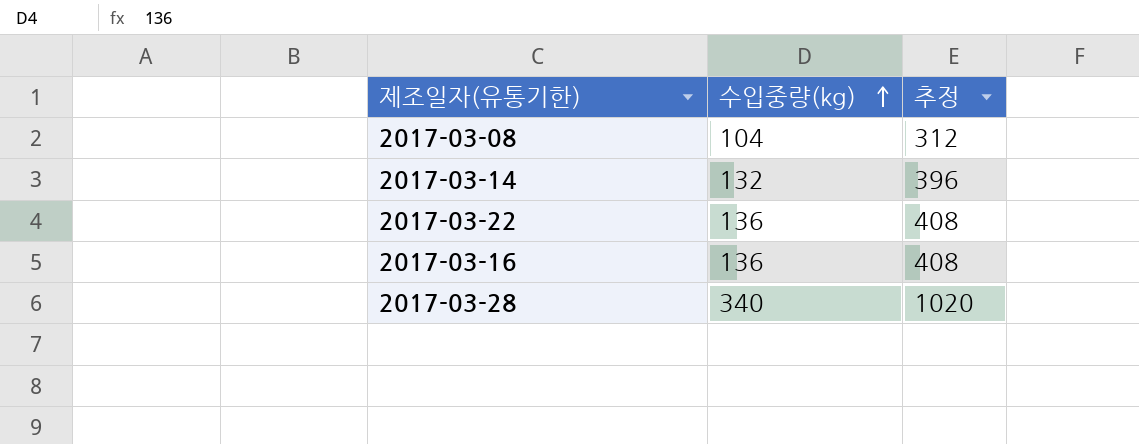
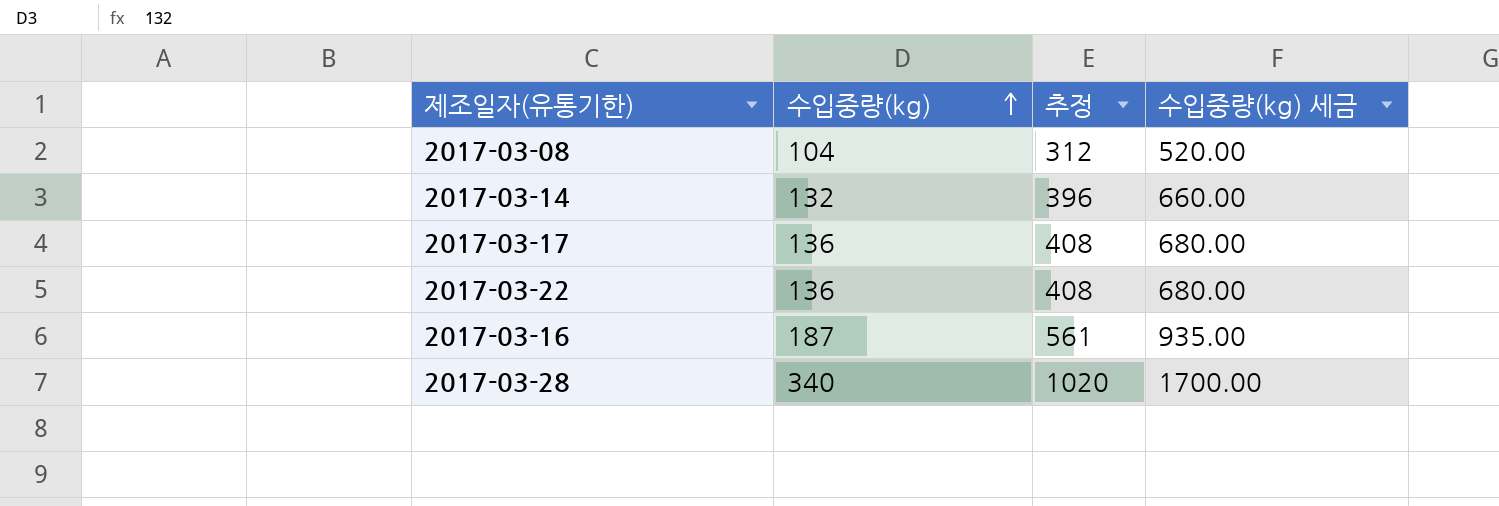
column 수입중량(kg) 세금 | formula: none -> [수입중량(kg)] * 5
row 2017-03-17: none -> 136 | 408 | 680.00
2017-03-16 | 수입중량(kg): 136 -> 187
2017-03-16 | 추정: 408 -> 561

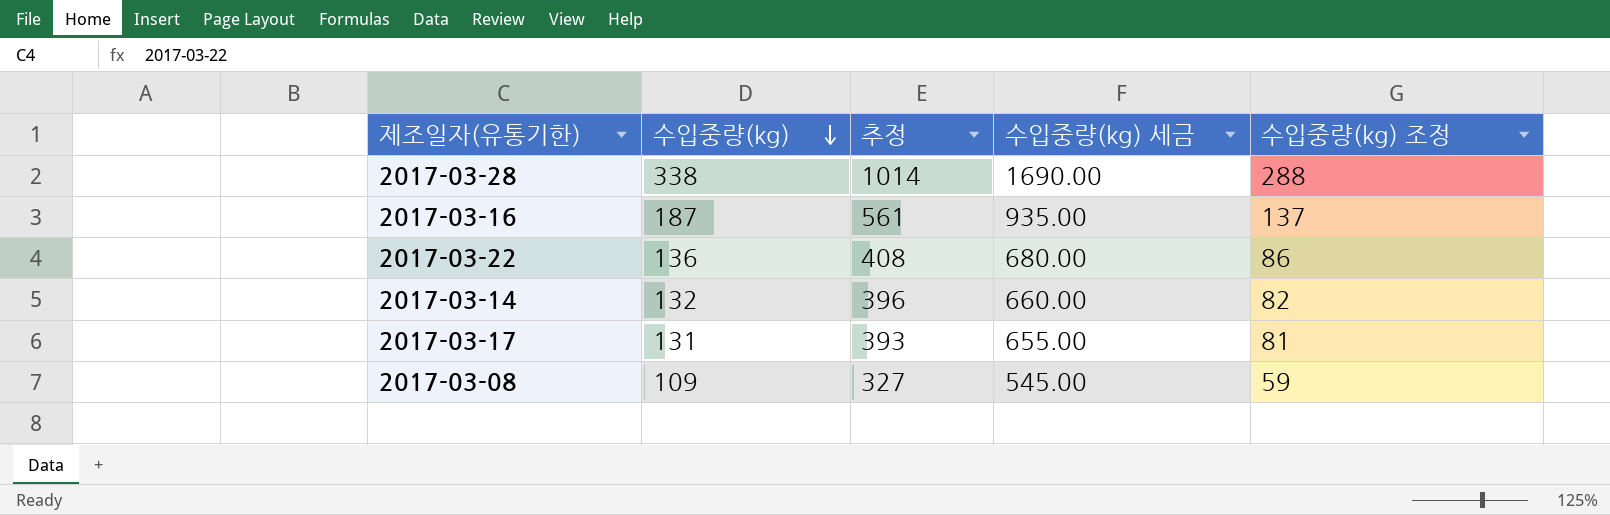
row order: 수입중량(kg) ascending -> 수입중량(kg) descending
column 수입중량(kg) 조정 | formula: none -> [수입중량(kg)] - 50
2017-03-28 | 수입중량(kg): 340 -> 338
2017-03-28 | 추정: 1020 -> 1014
2017-03-28 | 수입중량(kg) 세금: 1700.00 -> 1690.00
2017-03-17 | 수입중량(kg): 136 -> 131
2017-03-17 | 추정: 408 -> 393
2017-03-17 | 수입중량(kg) 세금: 680.00 -> 655.00
2017-03-08 | 수입중량(kg): 104 -> 109
2017-03-08 | 추정: 312 -> 327
2017-03-08 | 수입중량(kg) 세금: 520.00 -> 545.00

